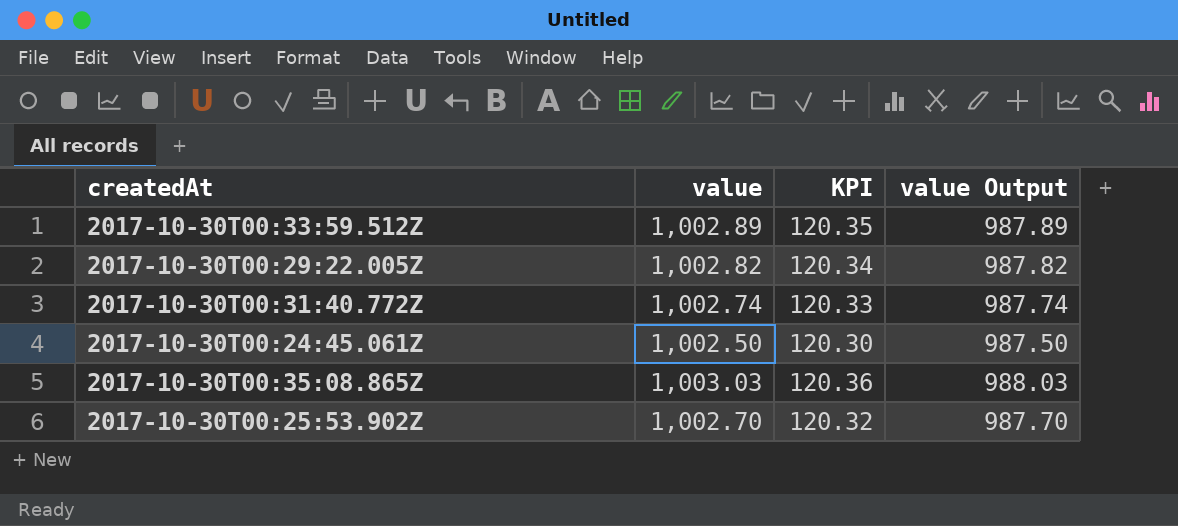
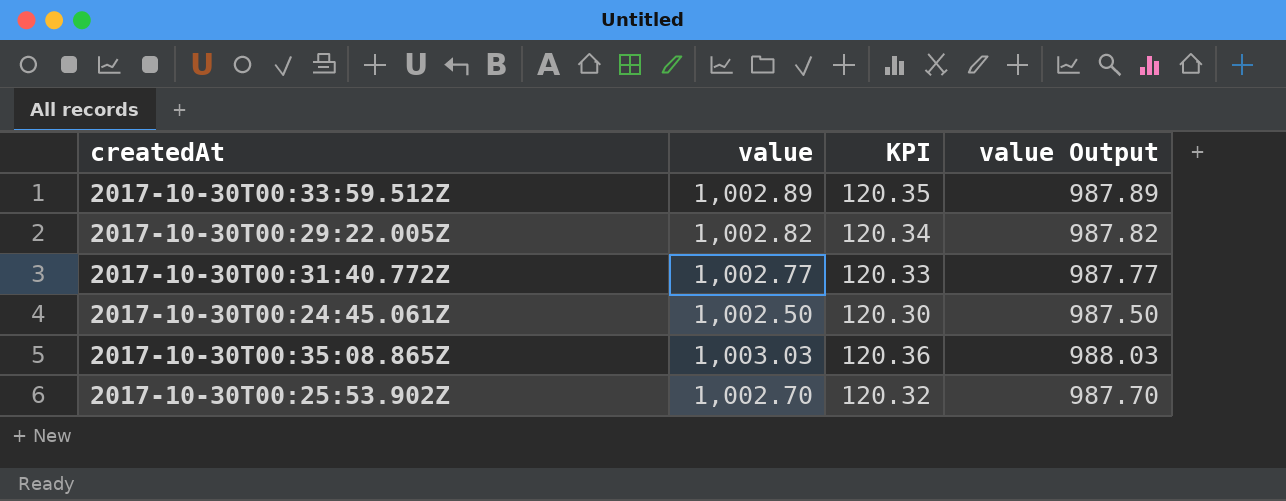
2017-10-30T00:31:40.772Z | value: 1,002.74 -> 1,002.77
2017-10-30T00:31:40.772Z | value Output: 987.74 -> 987.77

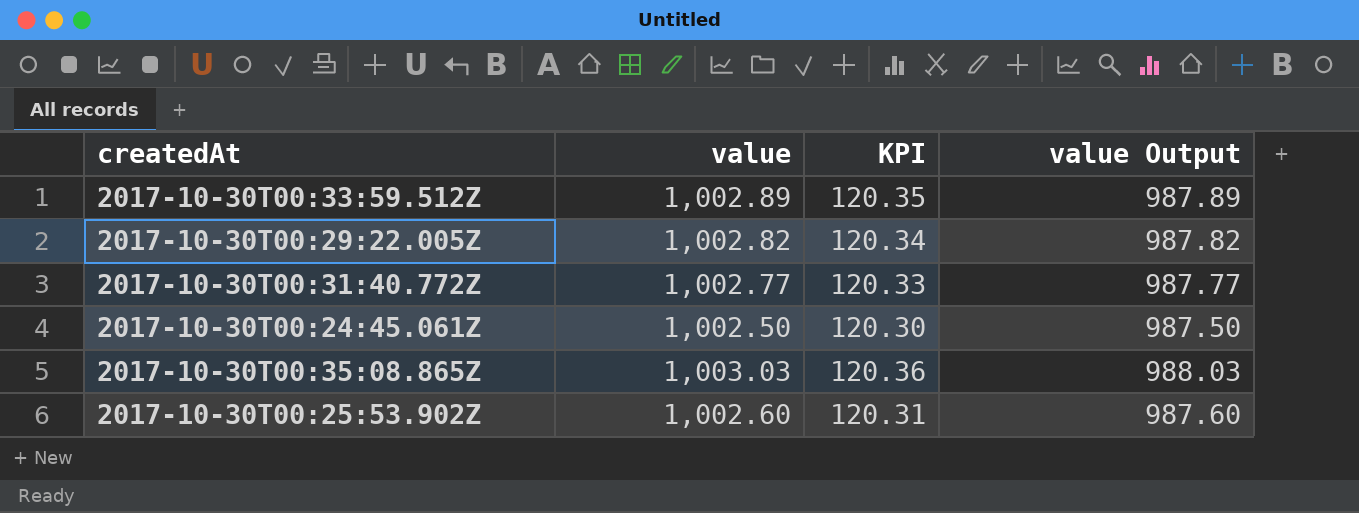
2017-10-30T00:25:53.902Z | value: 1,002.70 -> 1,002.60
2017-10-30T00:25:53.902Z | KPI: 120.32 -> 120.31
2017-10-30T00:25:53.902Z | value Output: 987.70 -> 987.60

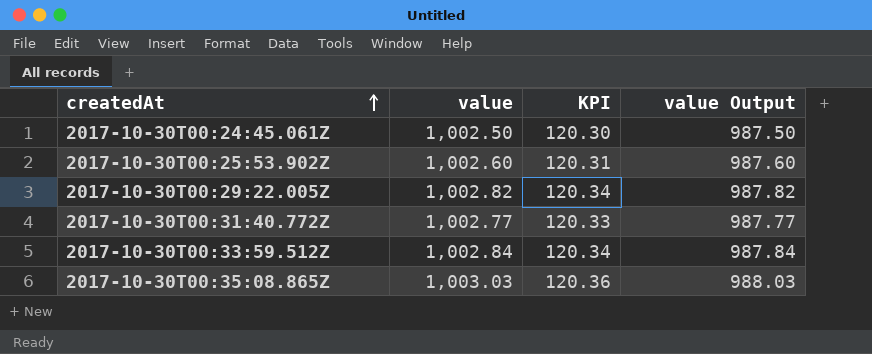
row order: none -> createdAt ascending
2017-10-30T00:33:59.512Z | value: 1,002.89 -> 1,002.84
2017-10-30T00:33:59.512Z | KPI: 120.35 -> 120.34
2017-10-30T00:33:59.512Z | value Output: 987.89 -> 987.84

